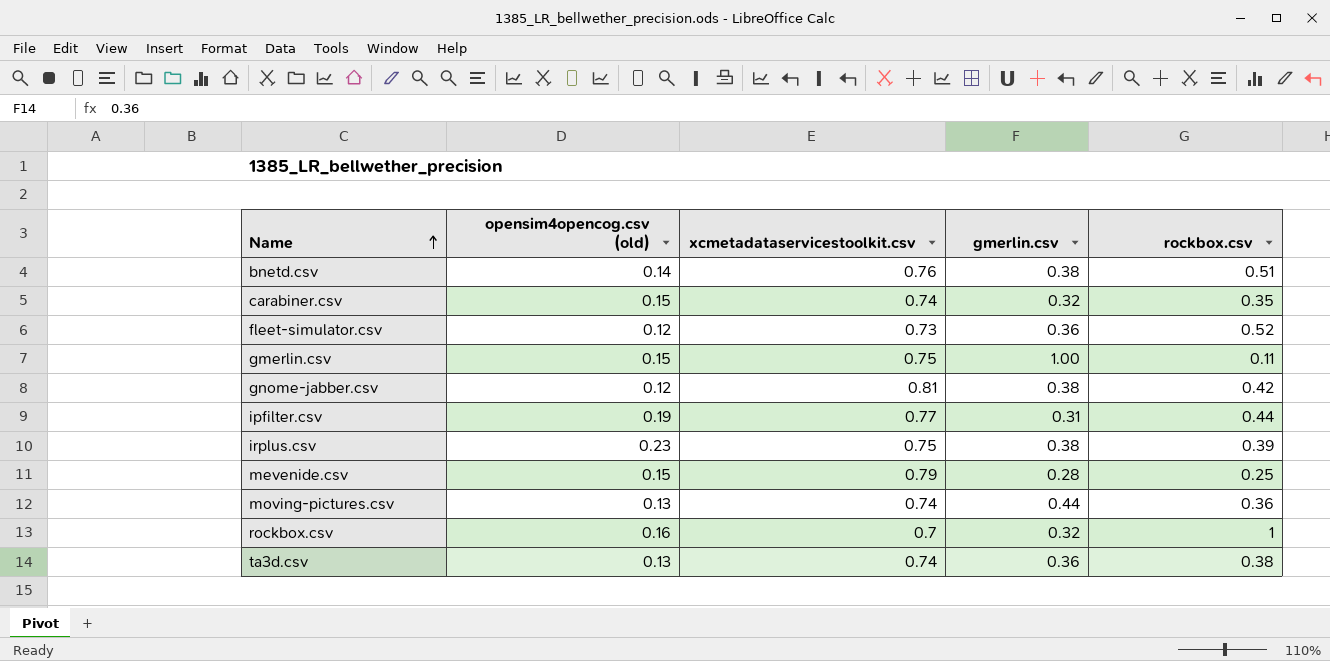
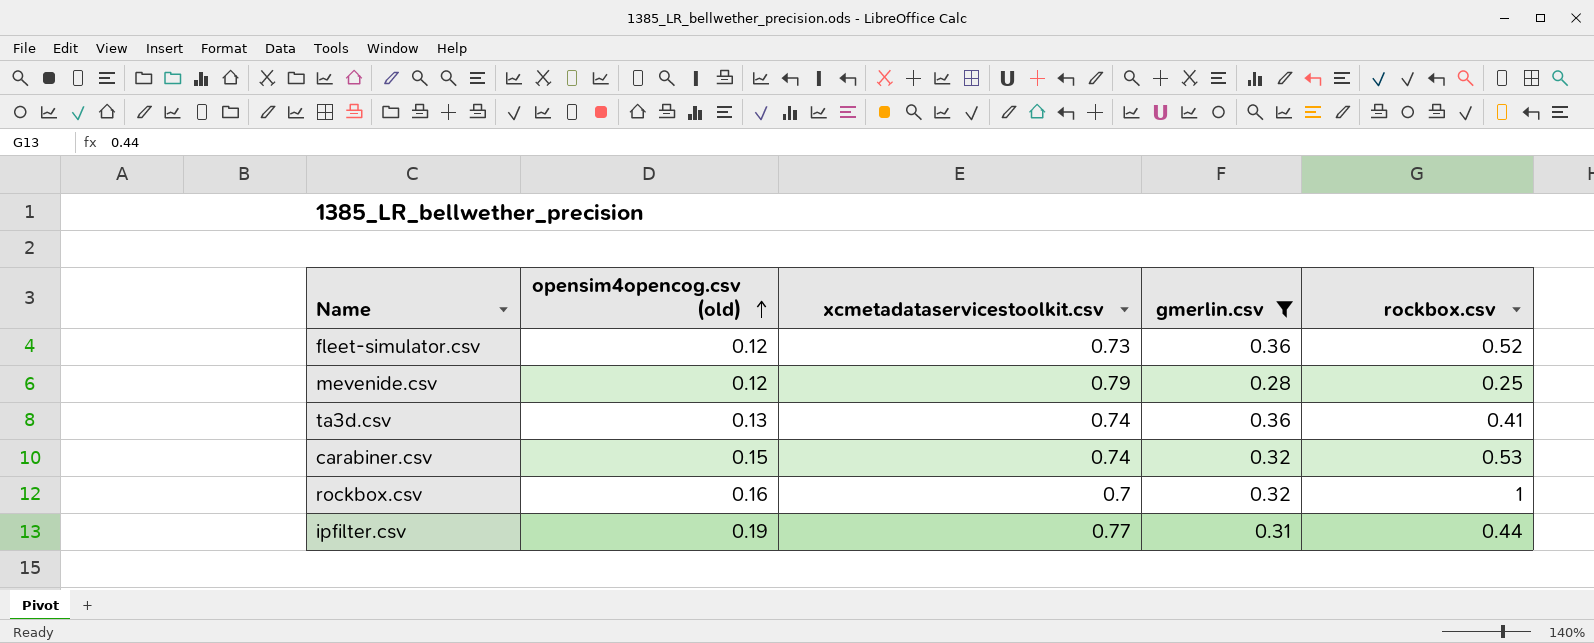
filter: none -> gmerlin.csv <= 0.36
row order: Name ascending -> opensim4opencog.csv (old) ascending
mevenide.csv | opensim4opencog.csv (old): 0.15 -> 0.12
ta3d.csv | rockbox.csv: 0.38 -> 0.41
carabiner.csv | rockbox.csv: 0.35 -> 0.53

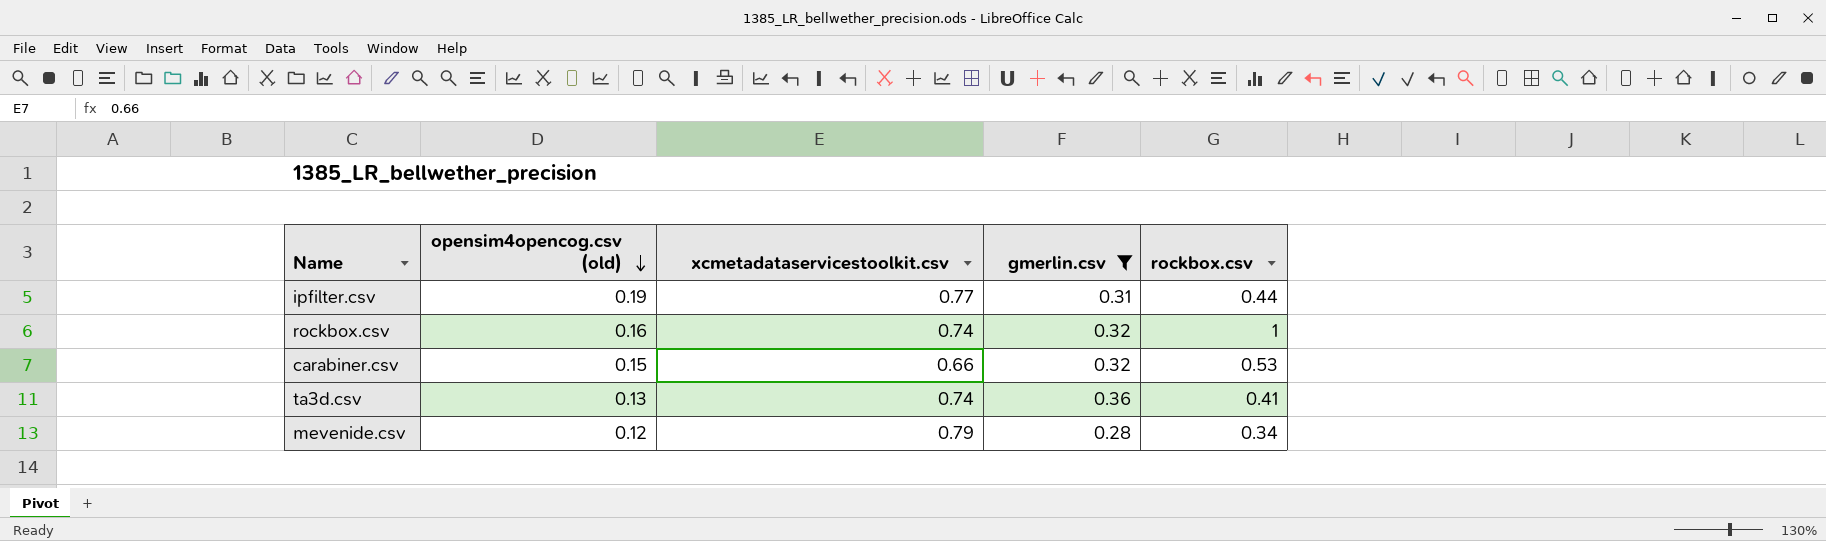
row order: opensim4opencog.csv (old) ascending -> opensim4opencog.csv (old) descending
row fleet-simulator.csv: 0.12 | 0.73 | 0.36 | 0.52 -> none
rockbox.csv | xcmetadataservicestoolkit.csv: 0.7 -> 0.74
carabiner.csv | xcmetadataservicestoolkit.csv: 0.74 -> 0.66
mevenide.csv | rockbox.csv: 0.25 -> 0.34

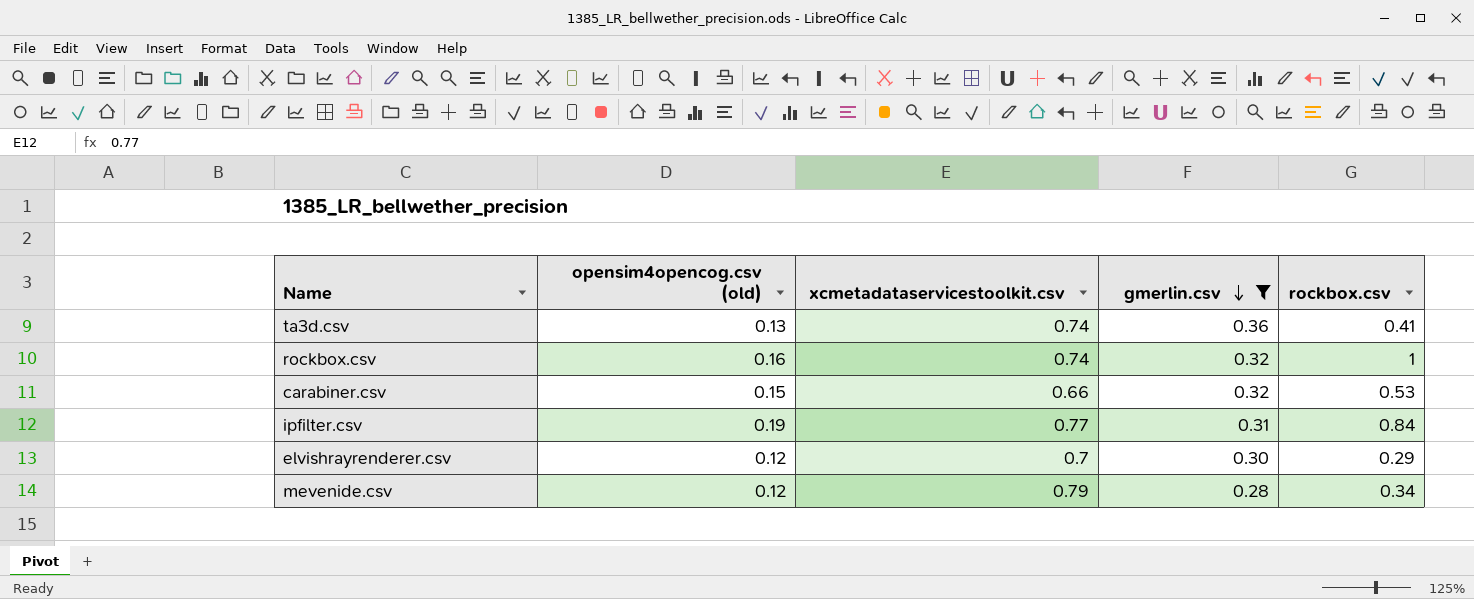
row order: opensim4opencog.csv (old) descending -> gmerlin.csv descending
ipfilter.csv | rockbox.csv: 0.44 -> 0.84
row elvishrayrenderer.csv: none -> 0.12 | 0.7 | 0.30 | 0.29

